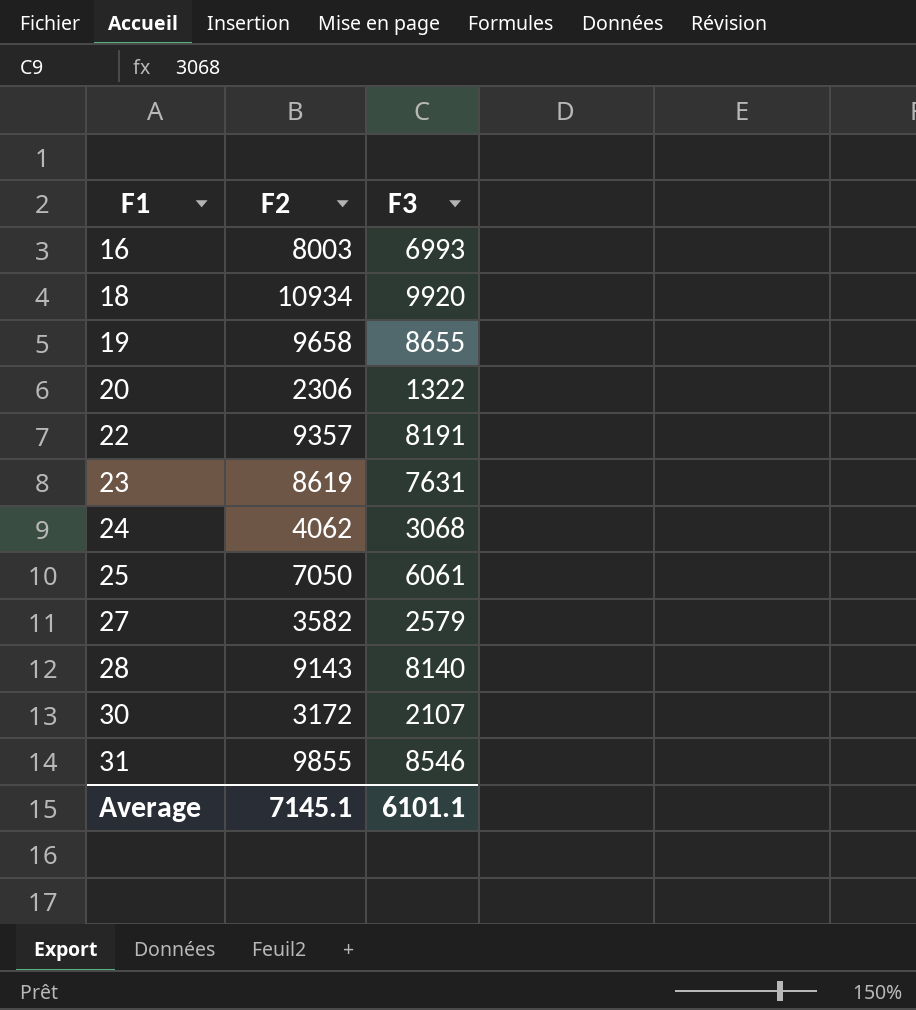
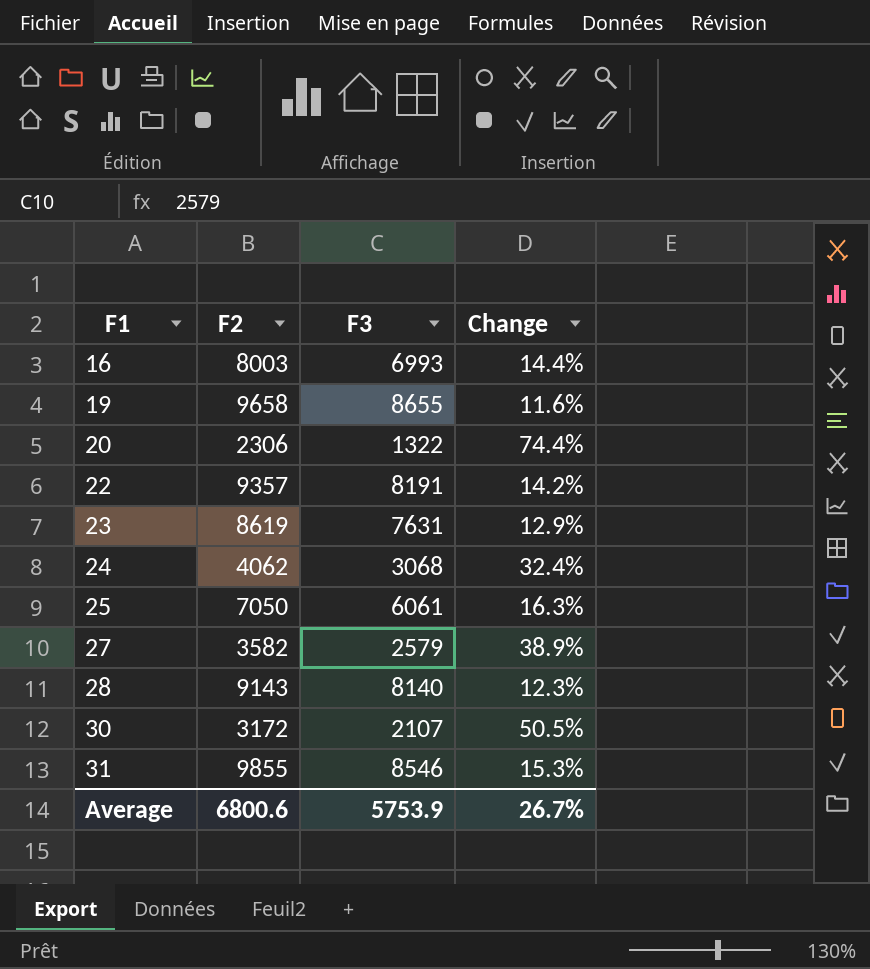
column Change | formula: none -> ([F2] - [F3]) / [F3]
row 18: 10934 | 9920 -> none
Average | F2: 7145.1 -> 6800.6
Average | F3: 6101.1 -> 5753.9

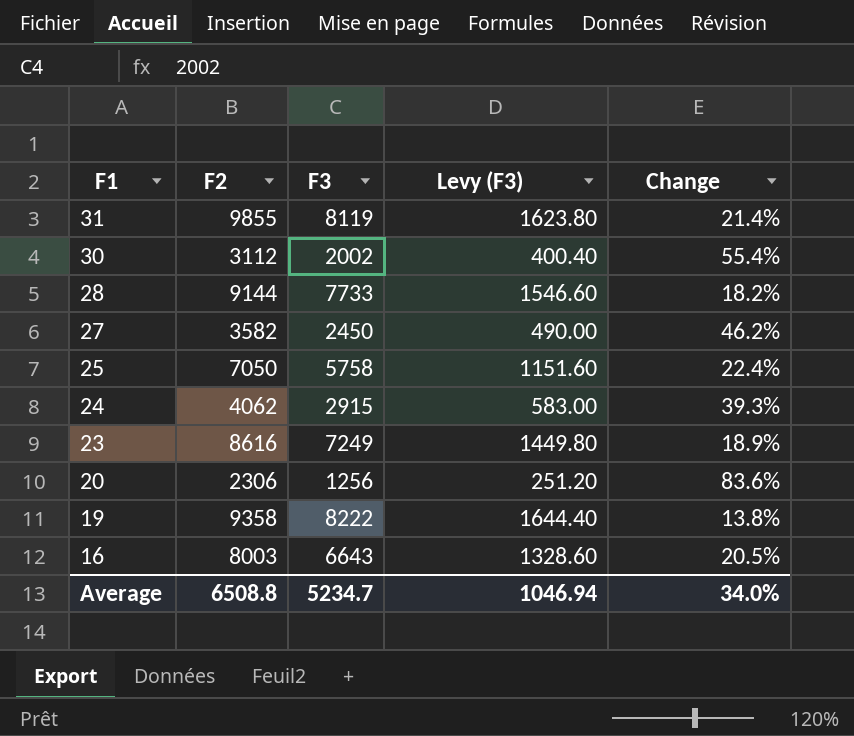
row order: F1 ascending -> F1 descending
column Levy (F3) | formula: none -> [F3] * 0.2
row 22: 9357 | 8191 | 14.2% -> none
31 | F3: 8546 -> 8119
31 | Change: 15.3% -> 21.4%
30 | F2: 3172 -> 3112
30 | F3: 2107 -> 2002
30 | Change: 50.5% -> 55.4%
28 | F2: 9143 -> 9144
28 | F3: 8140 -> 7733
28 | Change: 12.3% -> 18.2%
27 | F3: 2579 -> 2450
27 | Change: 38.9% -> 46.2%
25 | F3: 6061 -> 5758
25 | Change: 16.3% -> 22.4%
24 | F3: 3068 -> 2915
24 | Change: 32.4% -> 39.3%
23 | F2: 8619 -> 8616
23 | F3: 7631 -> 7249
23 | Change: 12.9% -> 18.9%
20 | F3: 1322 -> 1256
20 | Change: 74.4% -> 83.6%
19 | F2: 9658 -> 9358
19 | F3: 8655 -> 8222
19 | Change: 11.6% -> 13.8%
16 | F3: 6993 -> 6643
16 | Change: 14.4% -> 20.5%
Average | F2: 6800.6 -> 6508.8
Average | F3: 5753.9 -> 5234.7
Average | Change: 26.7% -> 34.0%

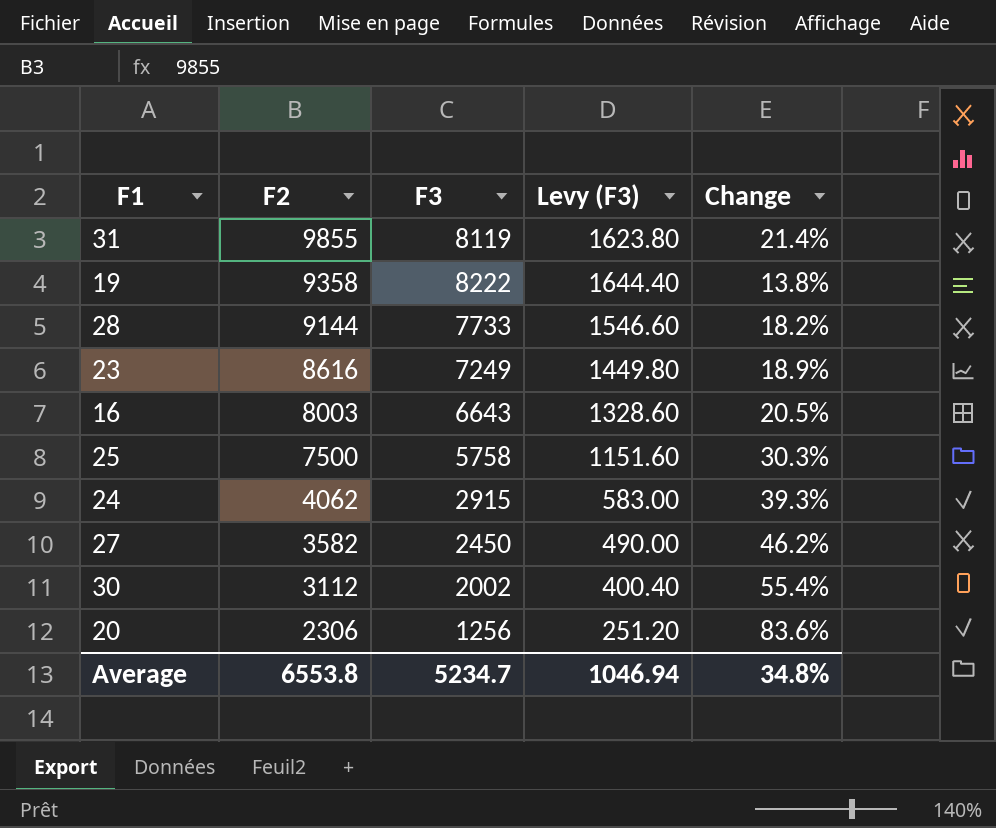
row order: F1 descending -> F2 descending
25 | F2: 7050 -> 7500
25 | Change: 22.4% -> 30.3%
Average | F2: 6508.8 -> 6553.8
Average | Change: 34.0% -> 34.8%

